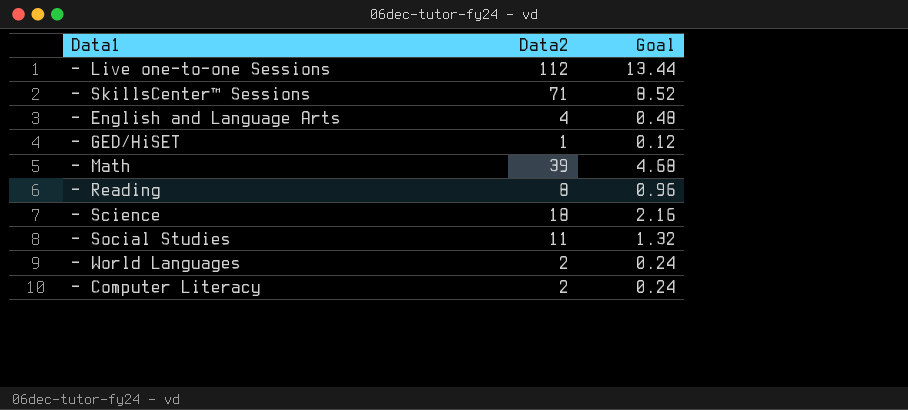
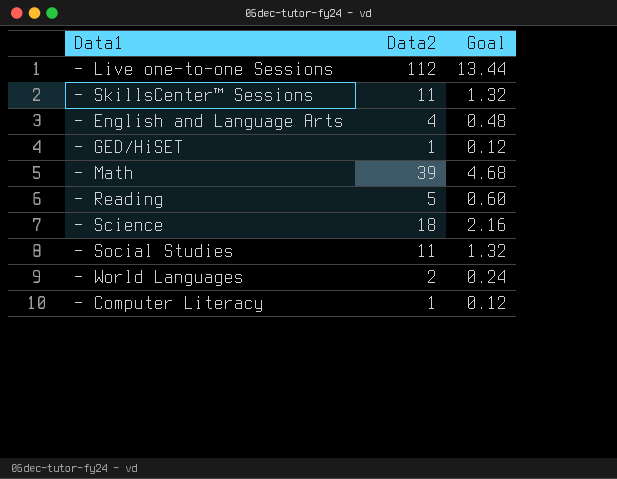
- SkillsCenter™ Sessions | Data2: 71 -> 11
- SkillsCenter™ Sessions | Goal: 8.52 -> 1.32
- Reading | Data2: 8 -> 5
- Reading | Goal: 0.96 -> 0.60
- Computer Literacy | Data2: 2 -> 1
- Computer Literacy | Goal: 0.24 -> 0.12

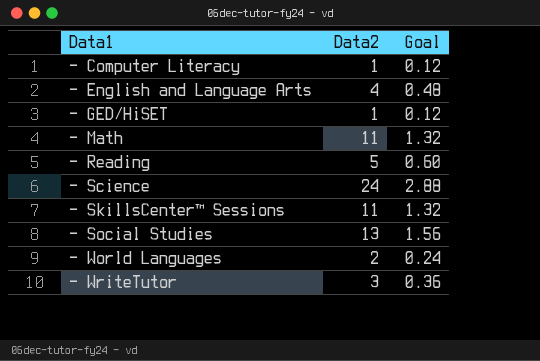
row order: none -> Data1 ascending
row - Live one-to-one Sessions: 112 | 13.44 -> none
- Math | Data2: 39 -> 11
- Math | Goal: 4.68 -> 1.32
- Science | Data2: 18 -> 24
- Science | Goal: 2.16 -> 2.88
- Social Studies | Data2: 11 -> 13
- Social Studies | Goal: 1.32 -> 1.56
row - WriteTutor: none -> 3 | 0.36

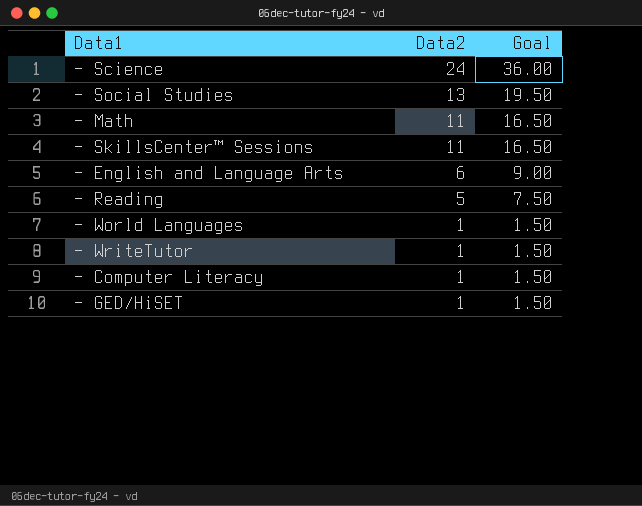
row order: Data1 ascending -> Data2 descending
column Goal | formula: [Data2] * 0.12 -> [Data2] * 1.5
- English and Language Arts | Data2: 4 -> 6
- World Languages | Data2: 2 -> 1
- WriteTutor | Data2: 3 -> 1

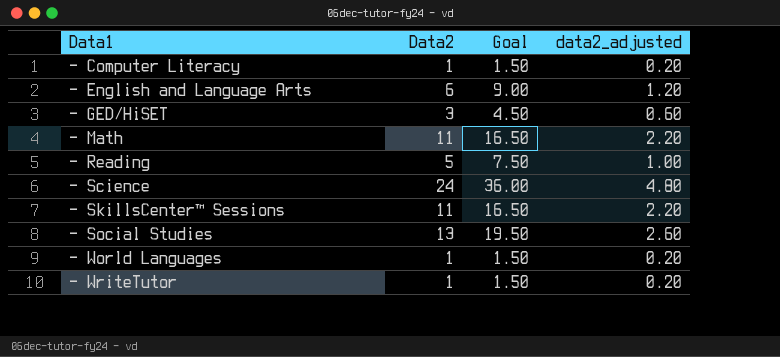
row order: Data2 descending -> Data1 ascending
column data2_adjusted | formula: none -> [Data2] * 0.2
- GED/HiSET | Data2: 1 -> 3
- GED/HiSET | Goal: 1.50 -> 4.50

